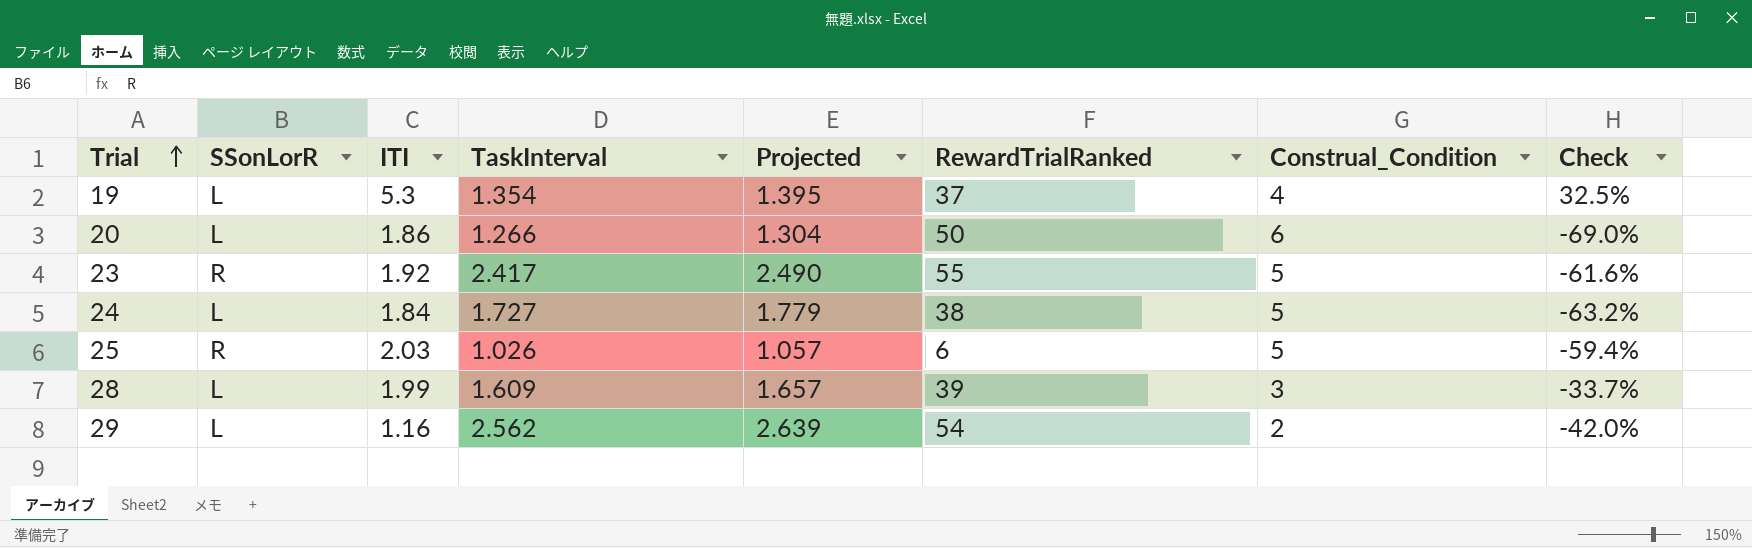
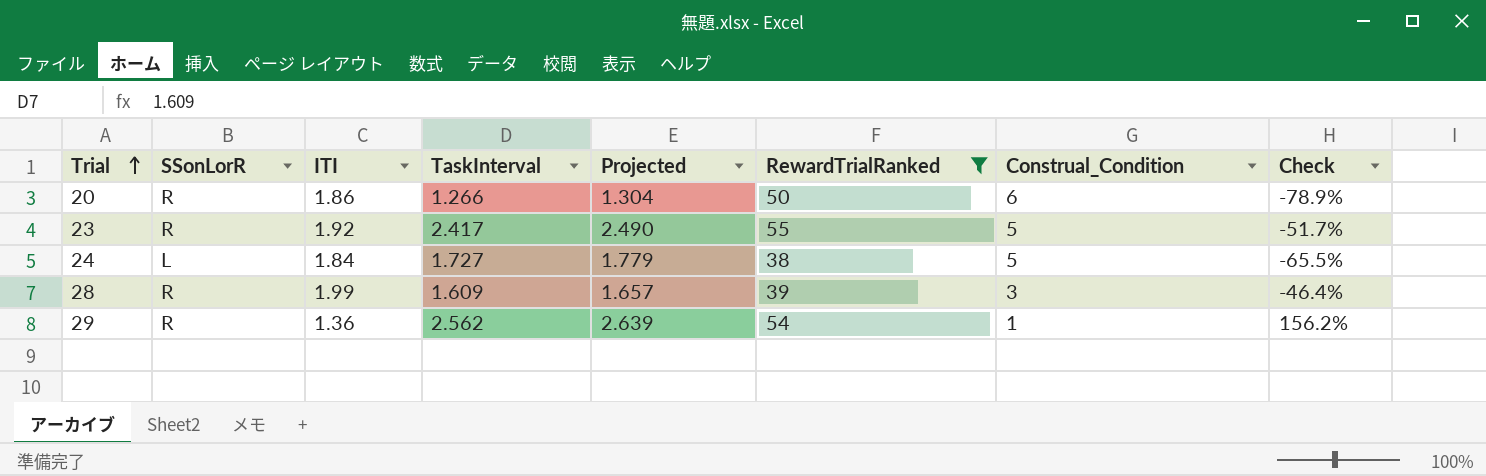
filter: none -> RewardTrialRanked >= 38
column Check | formula: ([ITI] - [Construal_Condition]) / [Construal_Condition] -> ([TaskInterval] - [Construal_Condition]) / [Construal_Condition]
20 | SSonLorR: L -> R
28 | SSonLorR: L -> R
29 | SSonLorR: L -> R
29 | ITI: 1.16 -> 1.36
29 | Construal_Condition: 2 -> 1

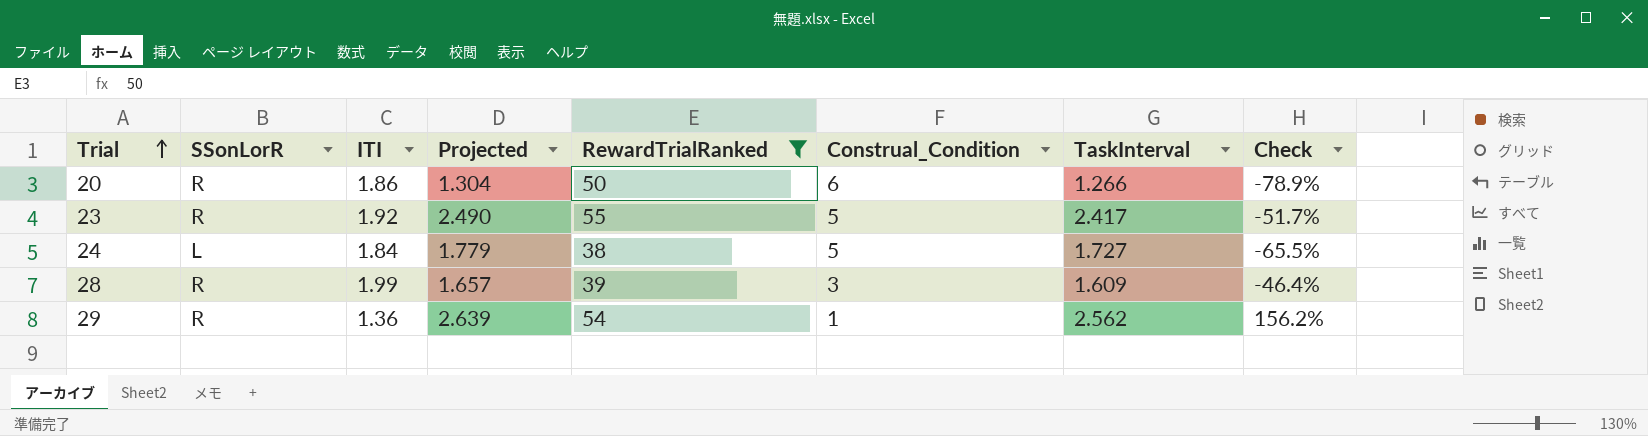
column TaskInterval | position: 4 -> 7

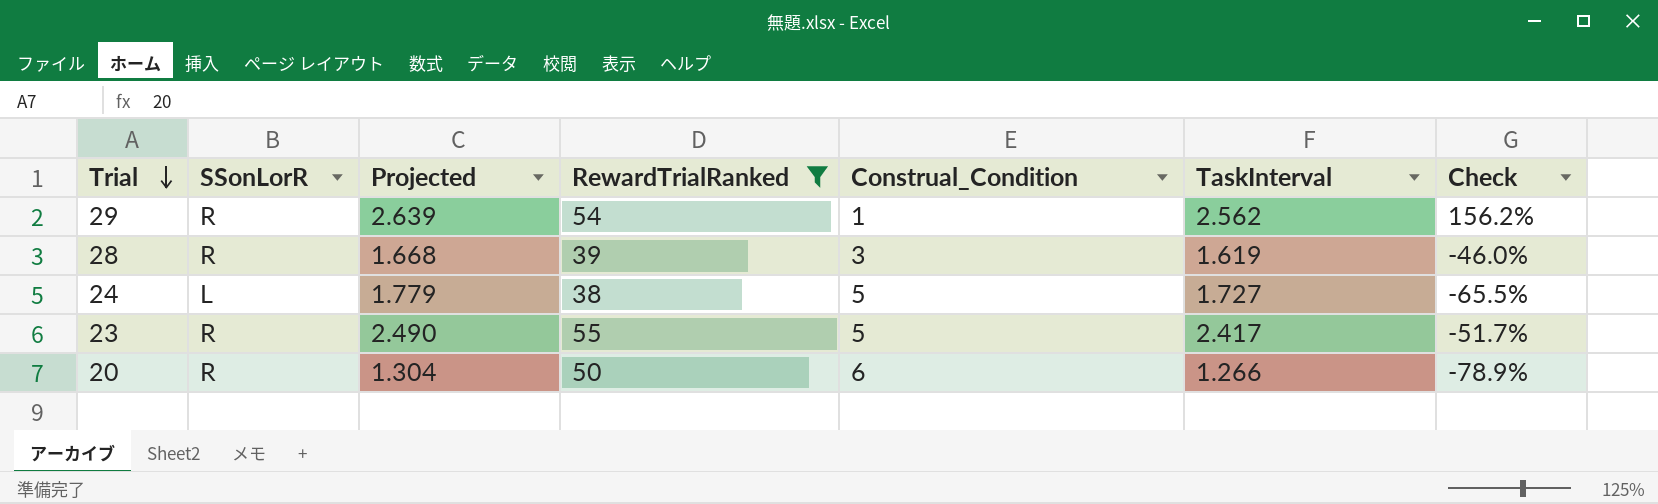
row order: Trial ascending -> Trial descending
column ITI | position: 3 -> none
28 | Projected: 1.657 -> 1.668
28 | TaskInterval: 1.609 -> 1.619
28 | Check: -46.4% -> -46.0%

